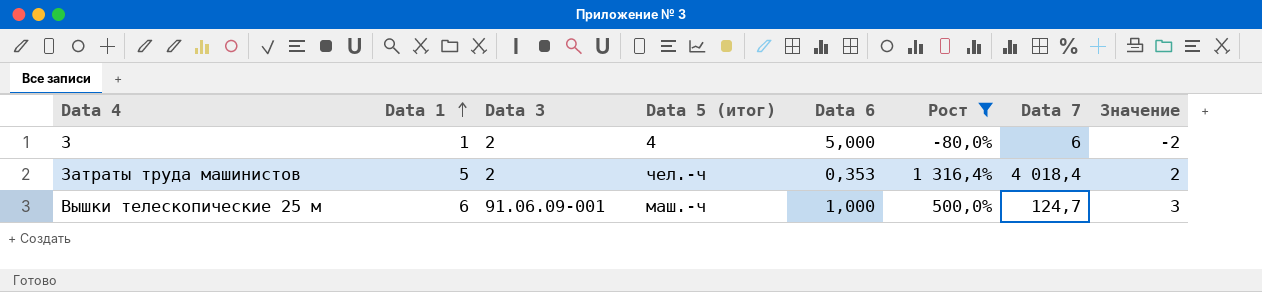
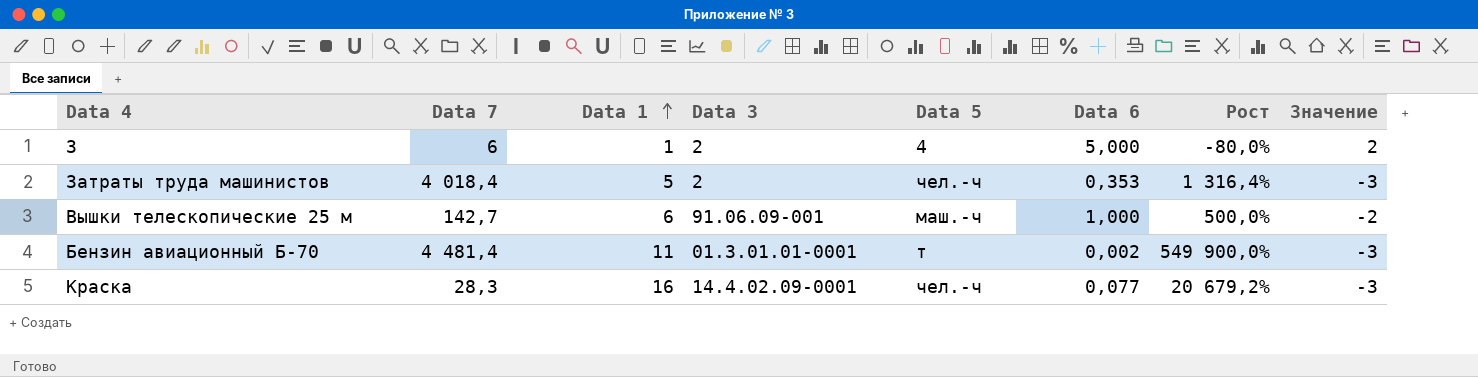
filter: Рост <= 1 316,4% -> none
column Data 7 | position: 7 -> 2
column name: Data 5 (итог) -> Data 5
column Значение | formula: [Data 1] - 3 -> [Data 6] - 3
Вышки телескопические 25 м | Data 7: 124,7 -> 142,7

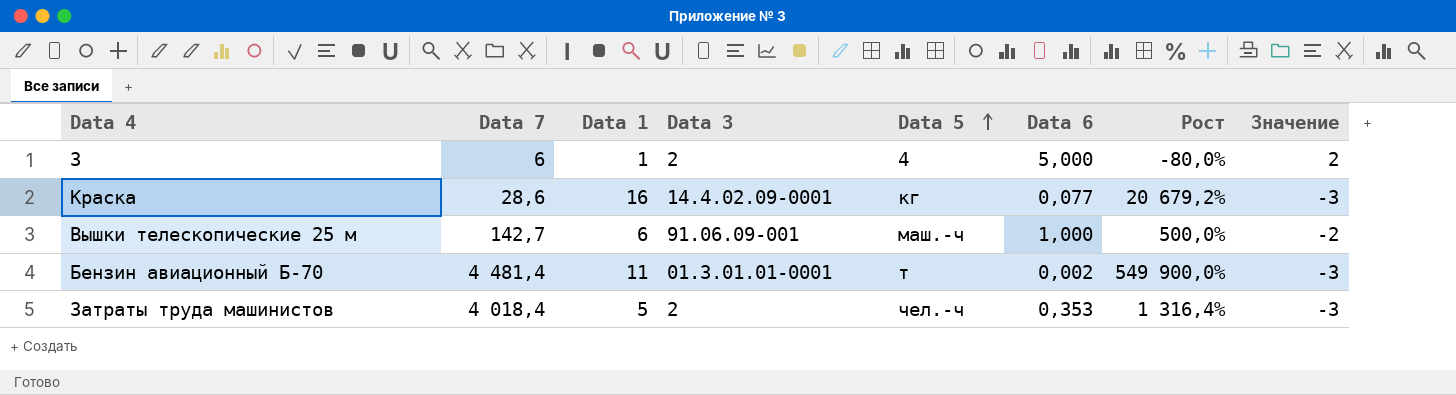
row order: Data 1 ascending -> Data 5 ascending
Краска | Data 7: 28,3 -> 28,6
Краска | Data 5: чел.-ч -> кг

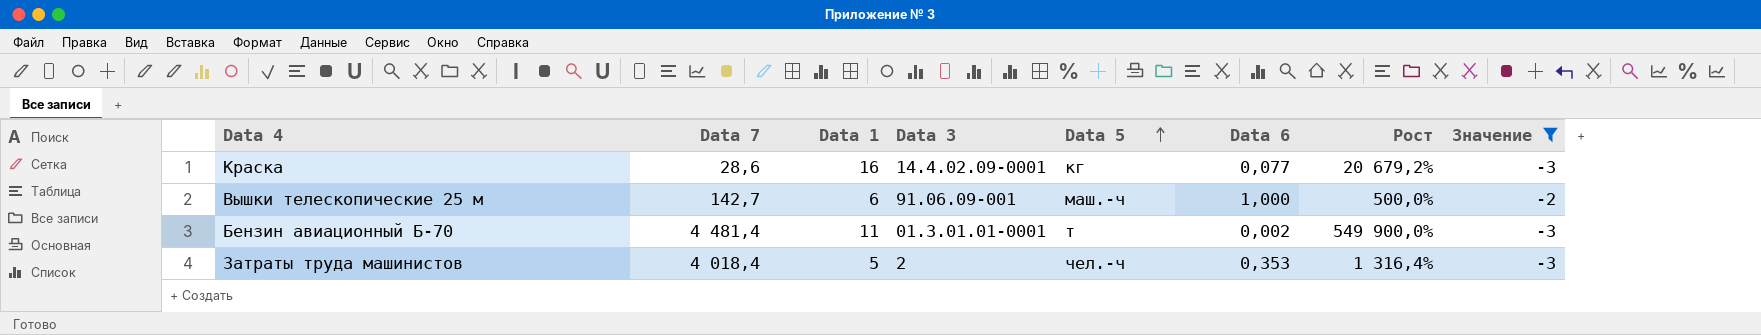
filter: none -> Значение != 2

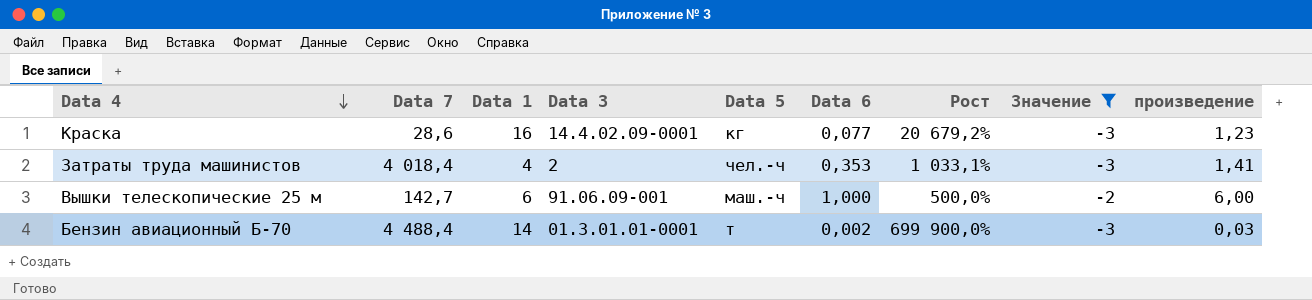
row order: Data 5 ascending -> Data 4 descending
column произведение | formula: none -> [Data 1] * [Data 6]
Затраты труда машинистов | Data 1: 5 -> 4
Затраты труда машинистов | Рост: 1 316,4% -> 1 033,1%
Бензин авиационный Б-70 | Data 7: 4 481,4 -> 4 488,4
Бензин авиационный Б-70 | Data 1: 11 -> 14
Бензин авиационный Б-70 | Рост: 549 900,0% -> 699 900,0%

